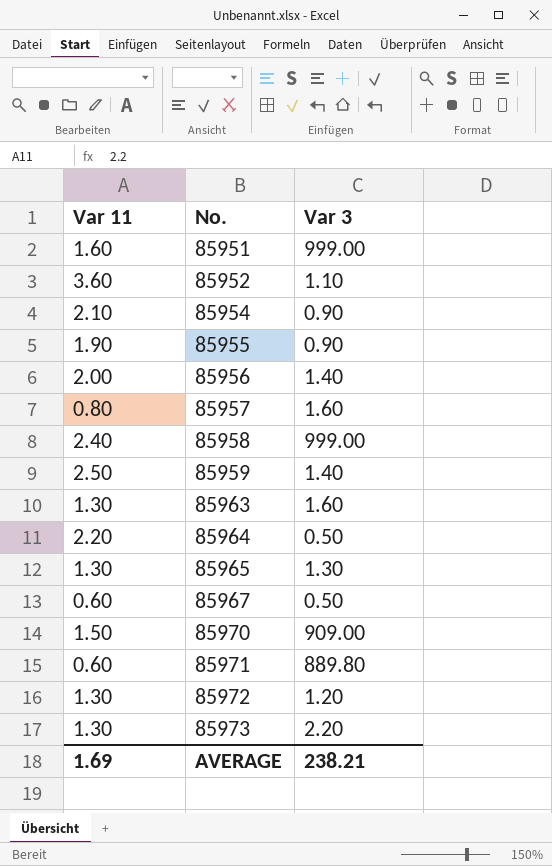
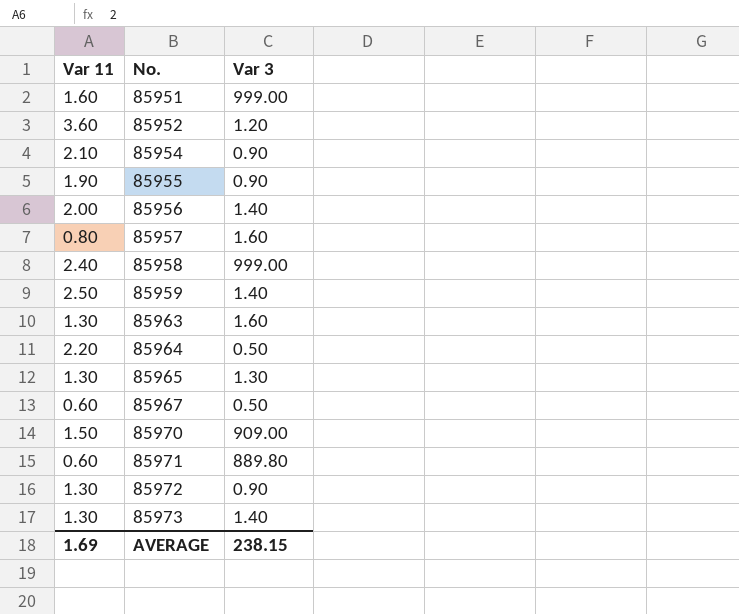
85952 | Var 3: 1.10 -> 1.20
85972 | Var 3: 1.20 -> 0.90
85973 | Var 3: 2.20 -> 1.40
AVERAGE | Var 3: 238.21 -> 238.15

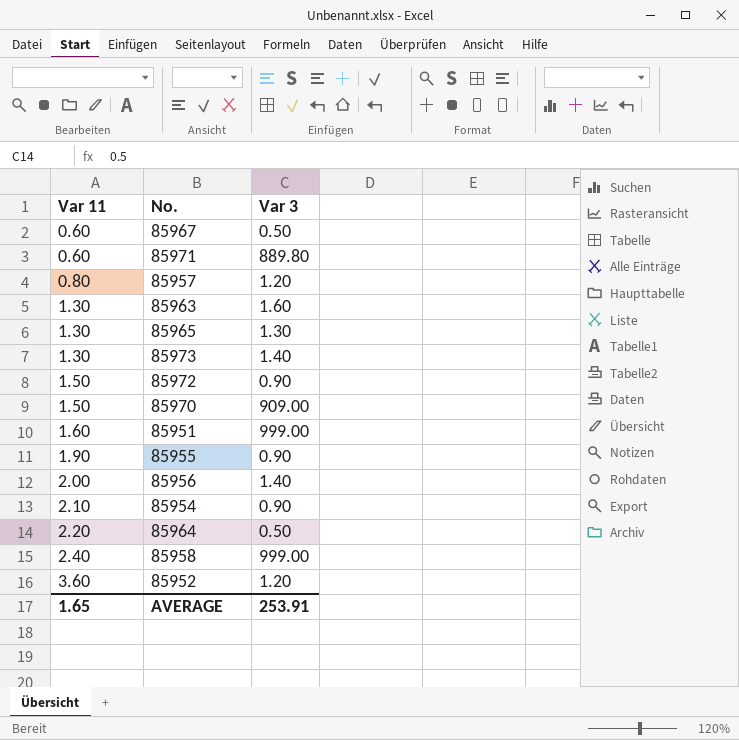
row order: No. ascending -> Var 11 ascending
row 85959: 2.50 | 1.40 -> none
85957 | Var 3: 1.60 -> 1.20
85972 | Var 11: 1.30 -> 1.50
AVERAGE | Var 11: 1.69 -> 1.65
AVERAGE | Var 3: 238.15 -> 253.91

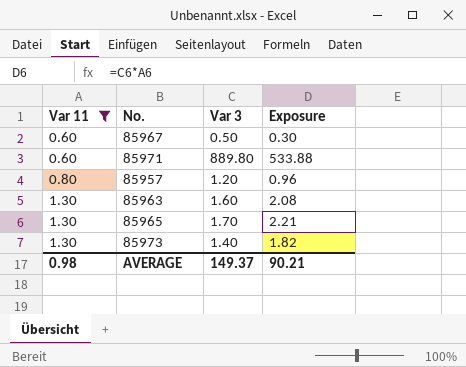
filter: none -> Var 11 <= 1.30
column Exposure | formula: none -> [Var 11] * [Var 3]
85965 | Var 3: 1.30 -> 1.70
AVERAGE | Var 11: 1.65 -> 0.98
AVERAGE | Var 3: 253.91 -> 149.37

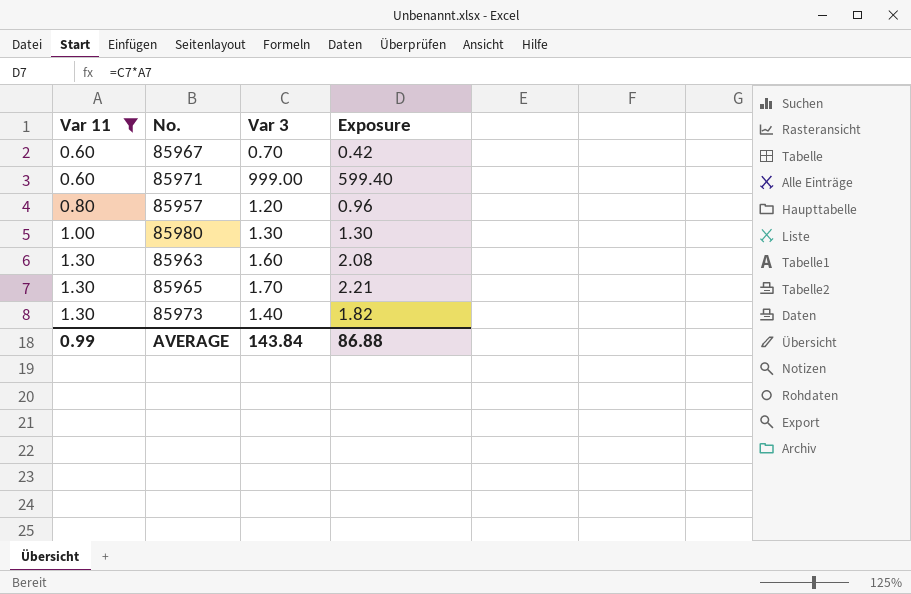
85967 | Var 3: 0.50 -> 0.70
85967 | Exposure: 0.30 -> 0.42
85971 | Var 3: 889.80 -> 999.00
85971 | Exposure: 533.88 -> 599.40
row 85980: none -> 1.00 | 1.30 | 1.30
AVERAGE | Var 11: 0.98 -> 0.99
AVERAGE | Var 3: 149.37 -> 143.84
AVERAGE | Exposure: 90.21 -> 86.88

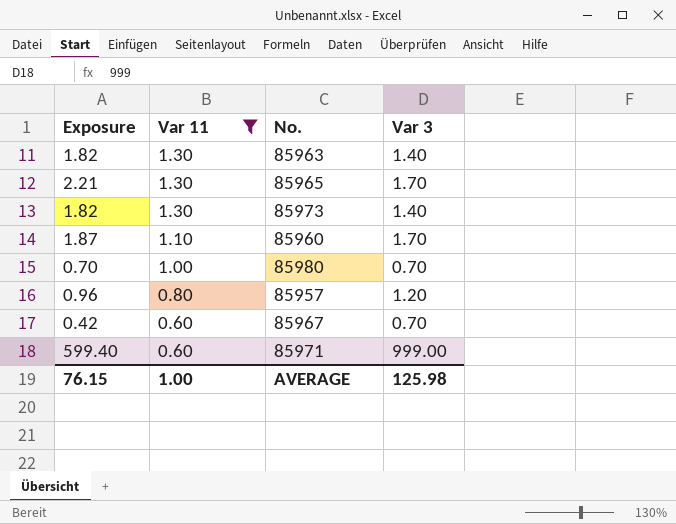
row order: Var 11 ascending -> Var 11 descending
column Exposure | position: 4 -> 1
85963 | Exposure: 2.08 -> 1.82
85963 | Var 3: 1.60 -> 1.40
row 85960: none -> 1.87 | 1.10 | 1.70
85980 | Exposure: 1.30 -> 0.70
85980 | Var 3: 1.30 -> 0.70
AVERAGE | Exposure: 86.88 -> 76.15
AVERAGE | Var 11: 0.99 -> 1.00
AVERAGE | Var 3: 143.84 -> 125.98

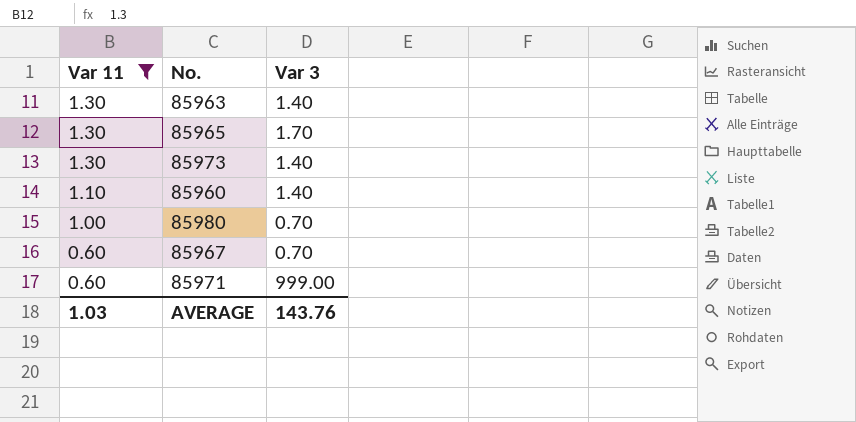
column Exposure | formula: [Var 11] * [Var 3] -> none
row 85957: 0.96 | 0.80 | 1.20 -> none
85960 | Var 3: 1.70 -> 1.40
AVERAGE | Var 11: 1.00 -> 1.03
AVERAGE | Var 3: 125.98 -> 143.76

